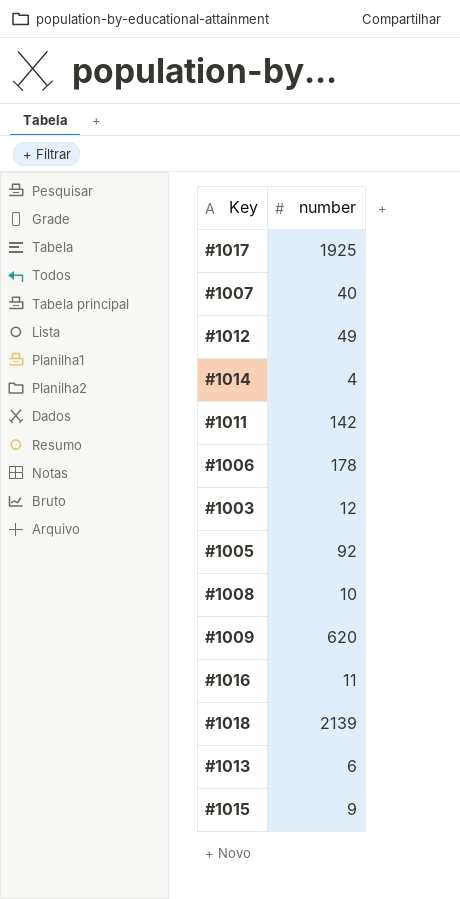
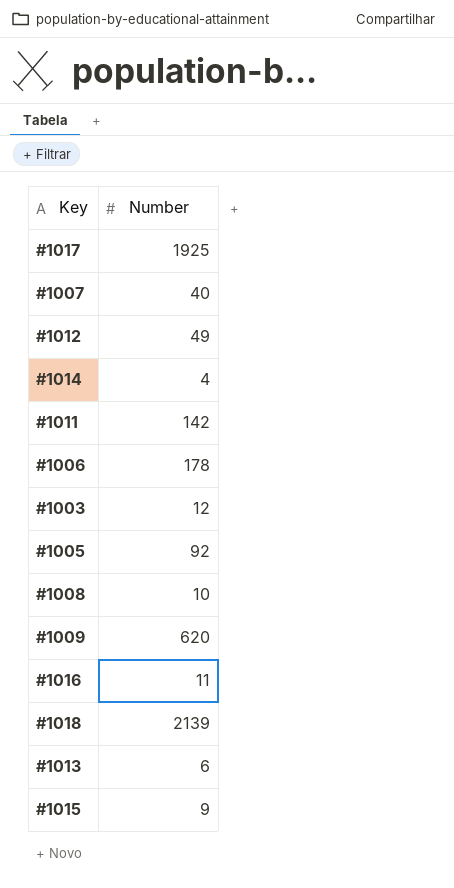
column name: number -> Number

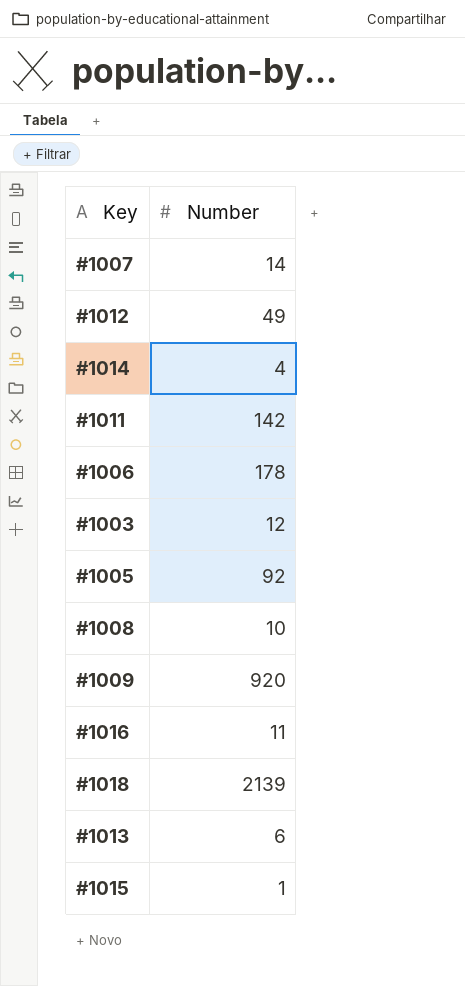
row #1017: 1925 -> none
#1007 | Number: 40 -> 14
#1009 | Number: 620 -> 920
#1015 | Number: 9 -> 1

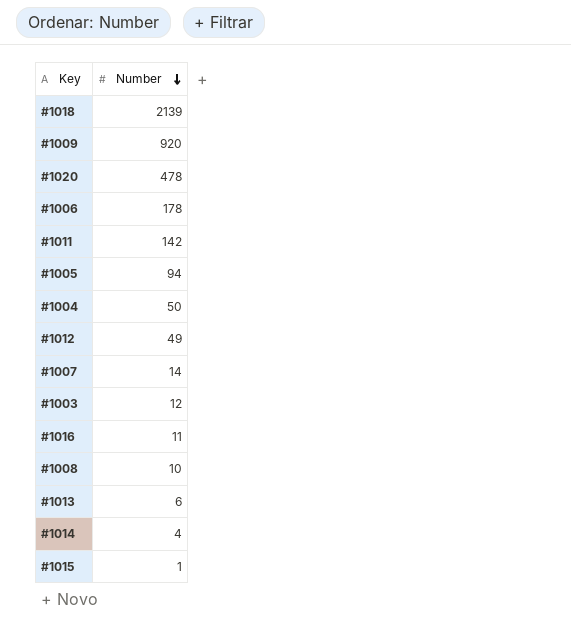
row order: none -> Number descending
row #1020: none -> 478
#1005 | Number: 92 -> 94
row #1004: none -> 50

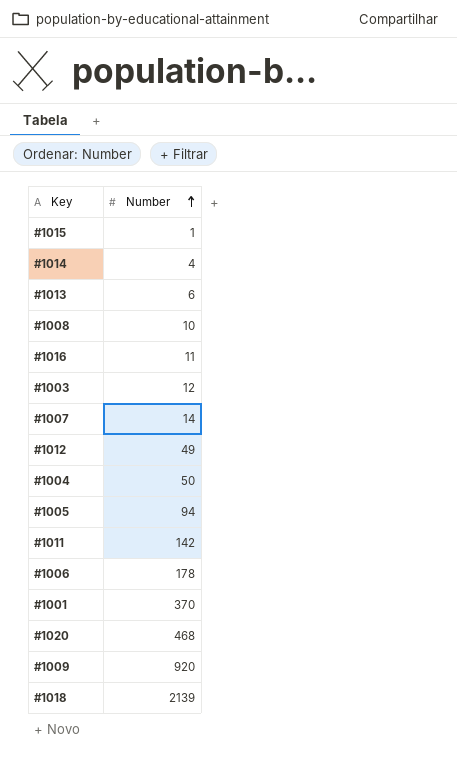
row order: Number descending -> Number ascending
row #1001: none -> 370
#1020 | Number: 478 -> 468

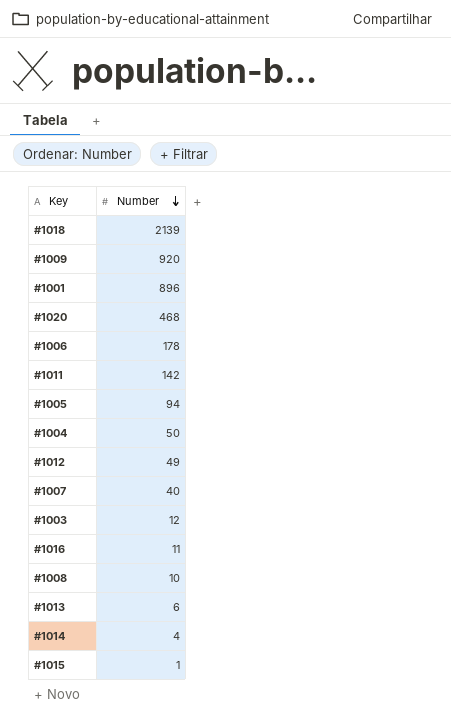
row order: Number ascending -> Number descending
#1001 | Number: 370 -> 896
#1007 | Number: 14 -> 40

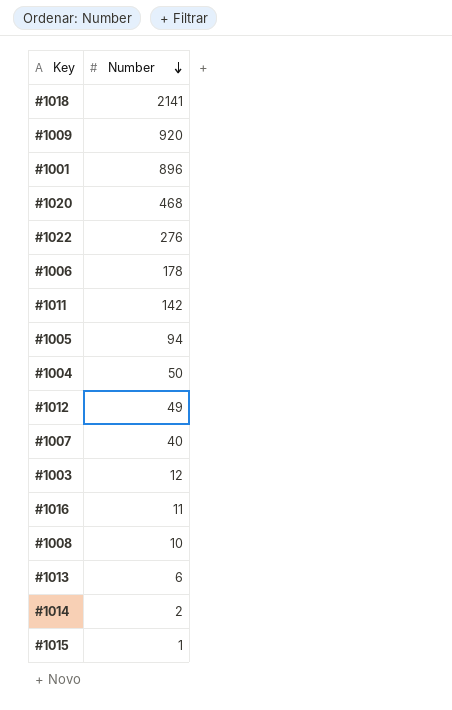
#1018 | Number: 2139 -> 2141
row #1022: none -> 276
#1014 | Number: 4 -> 2

